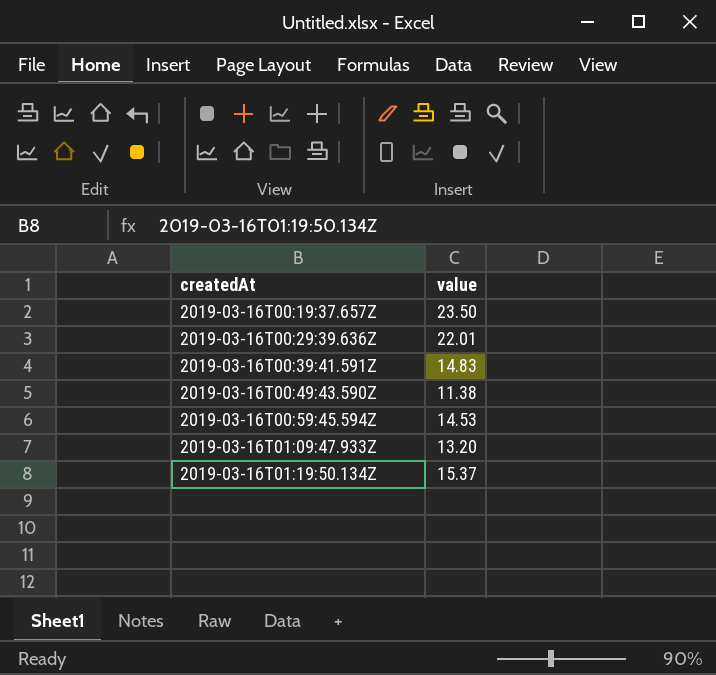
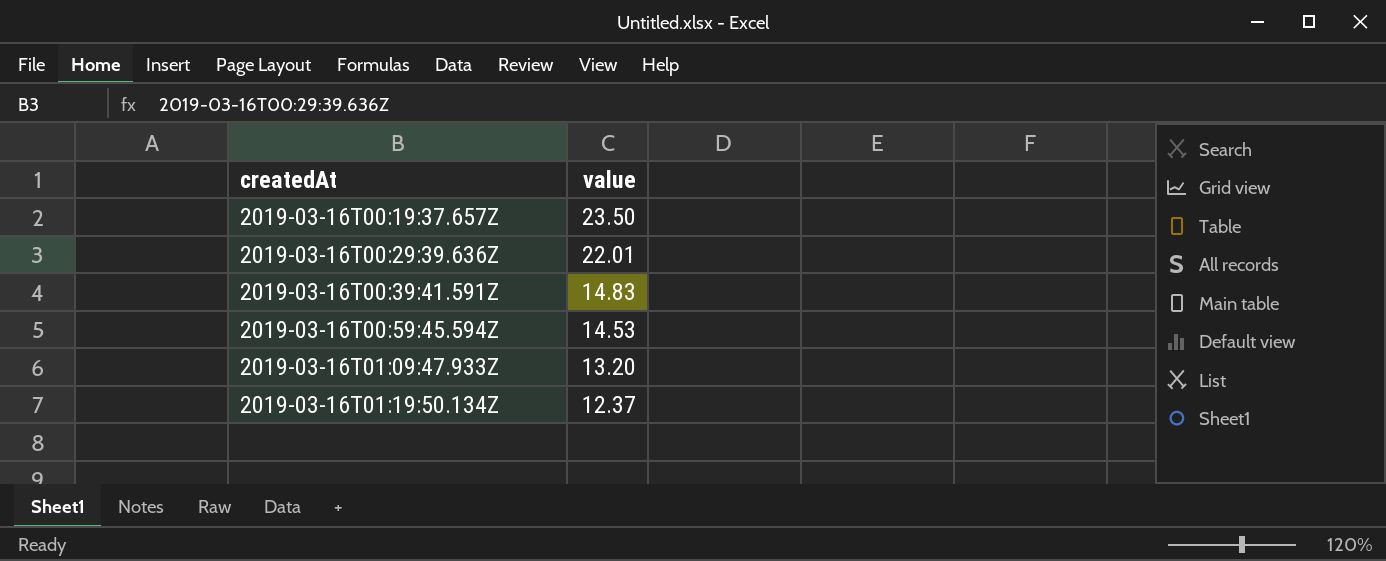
row 2019-03-16T00:49:43.590Z: 11.38 -> none
2019-03-16T01:19:50.134Z | value: 15.37 -> 12.37

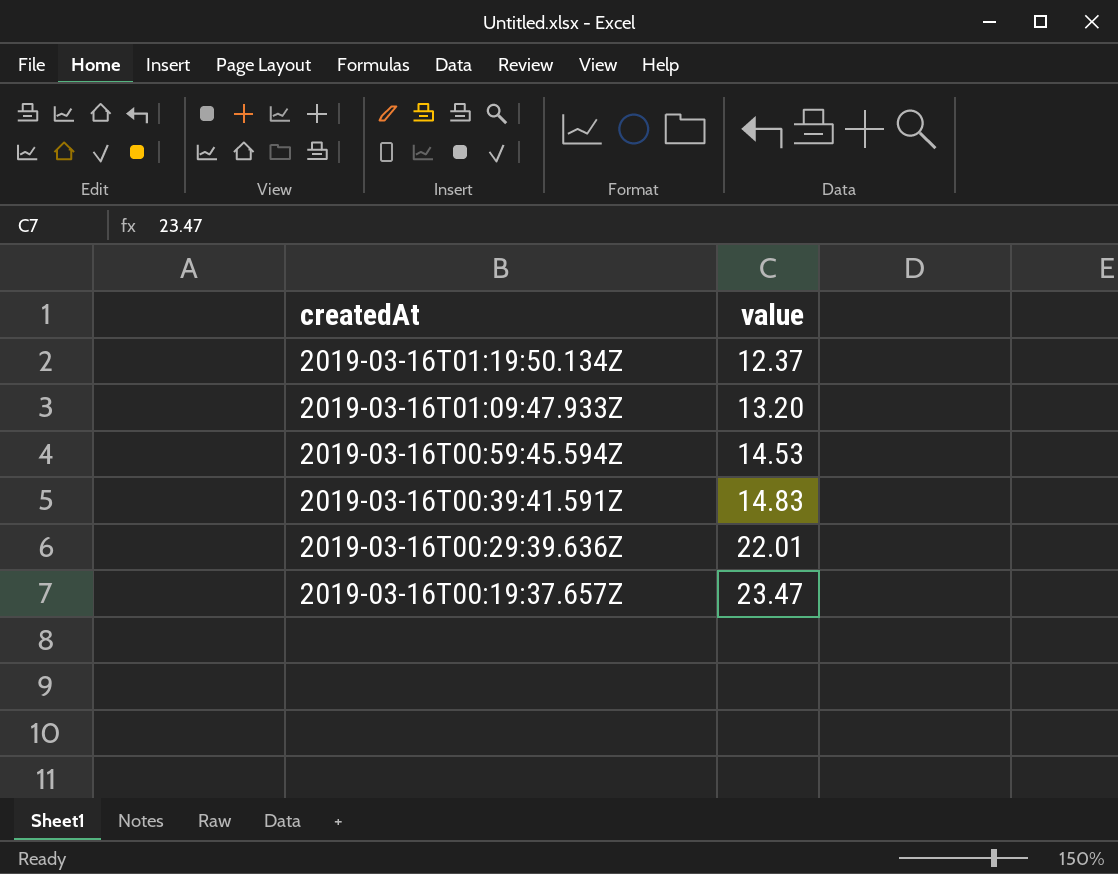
row order: createdAt ascending -> createdAt descending
2019-03-16T00:19:37.657Z | value: 23.50 -> 23.47

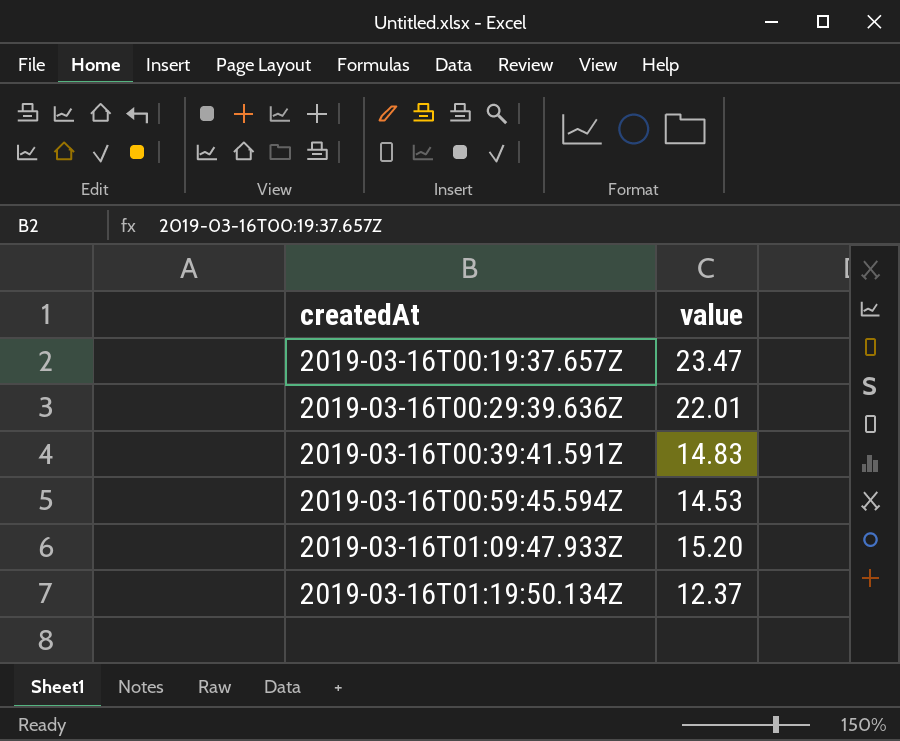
row order: createdAt descending -> createdAt ascending
2019-03-16T01:09:47.933Z | value: 13.20 -> 15.20

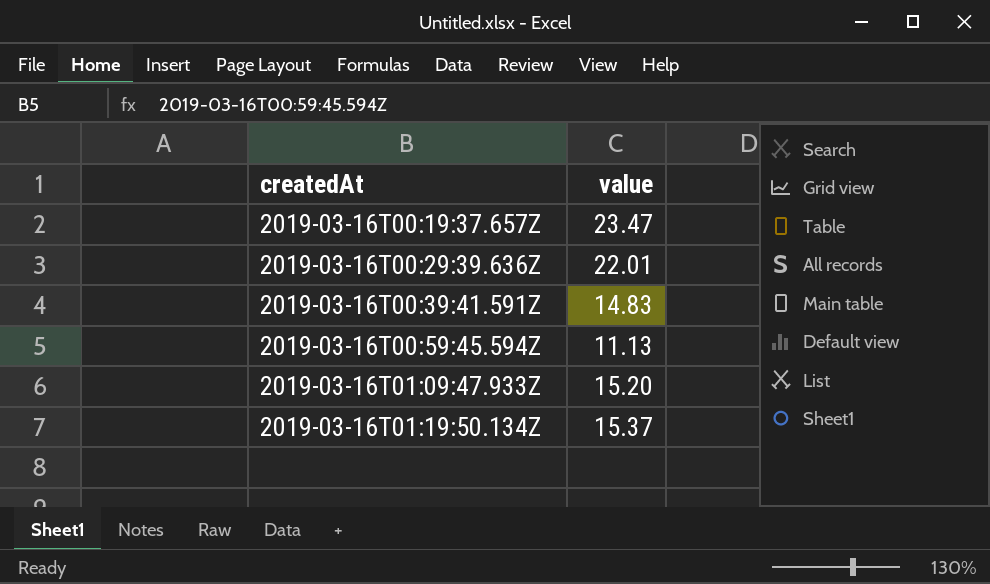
2019-03-16T00:59:45.594Z | value: 14.53 -> 11.13
2019-03-16T01:19:50.134Z | value: 12.37 -> 15.37

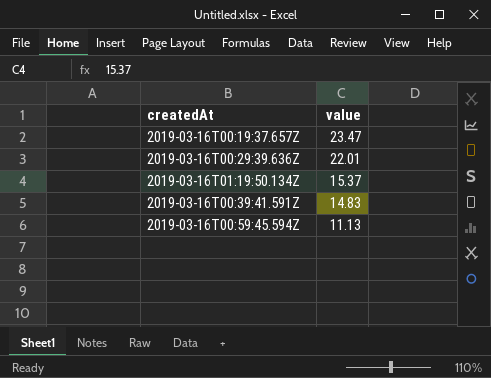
row order: createdAt ascending -> value descending
row 2019-03-16T01:09:47.933Z: 15.20 -> none

